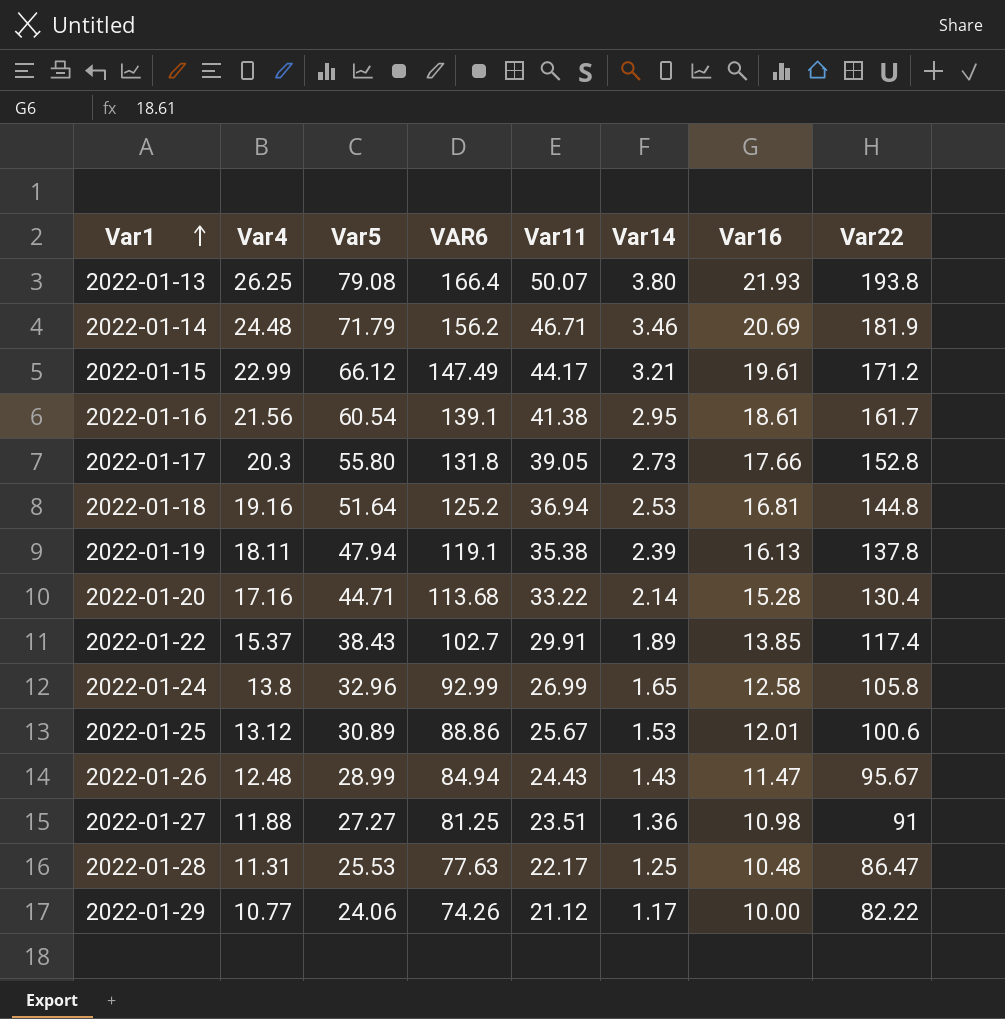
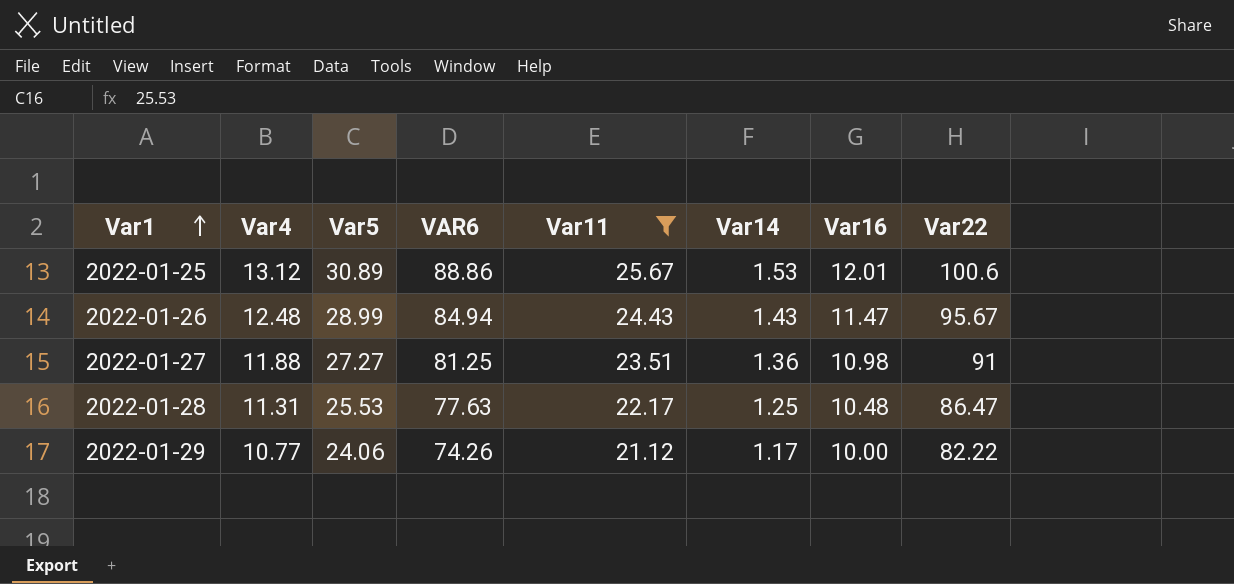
filter: none -> Var11 <= 25.67

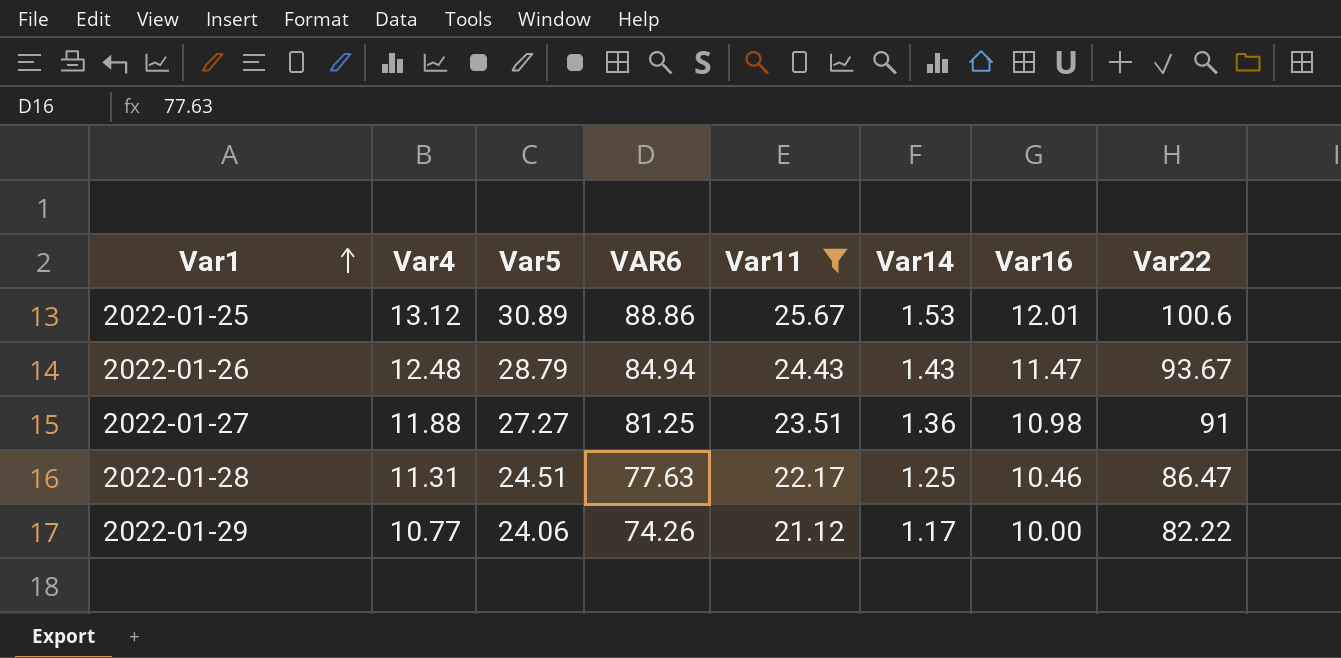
2022-01-26 | Var5: 28.99 -> 28.79
2022-01-26 | Var22: 95.67 -> 93.67
2022-01-28 | Var5: 25.53 -> 24.51
2022-01-28 | Var16: 10.48 -> 10.46

